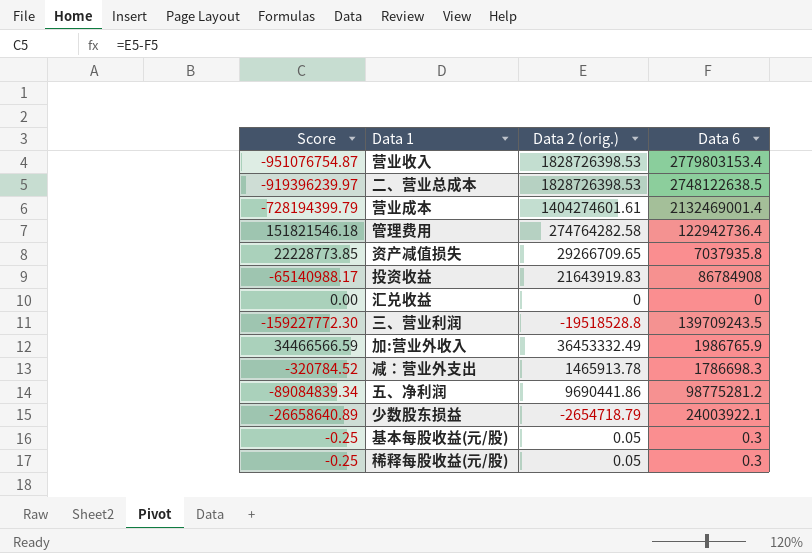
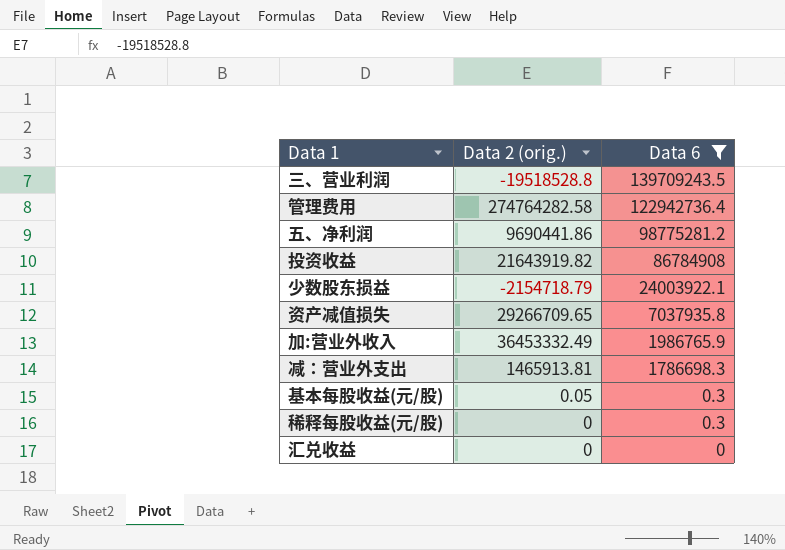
filter: none -> Data 6 <= 139709243.5
row order: none -> Data 6 descending
column Score | formula: [Data 2 (orig.)] - [Data 6] -> none
投资收益 | Data 2 (orig.): 21643919.83 -> 21643919.82
少数股东损益 | Data 2 (orig.): -2654718.79 -> -2154718.79
减：营业外支出 | Data 2 (orig.): 1465913.78 -> 1465913.81
稀释每股收益(元/股) | Data 2 (orig.): 0.05 -> 0

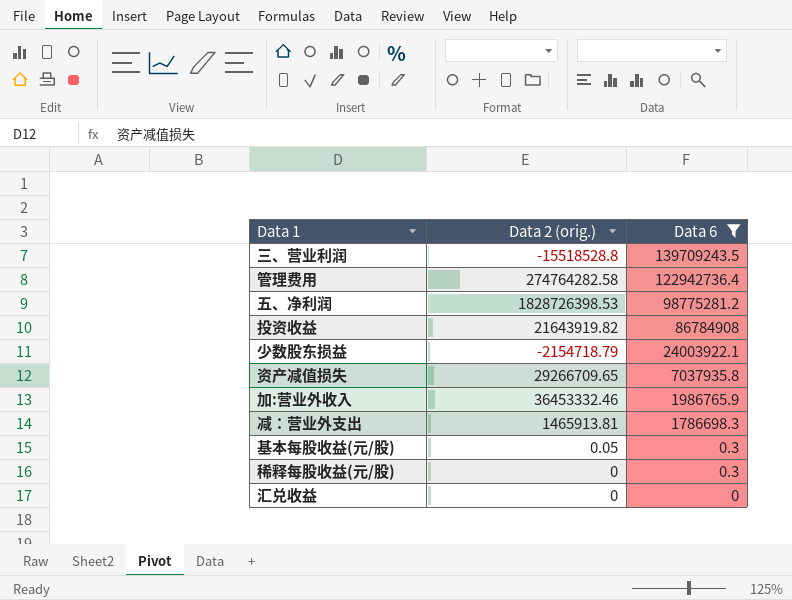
三、营业利润 | Data 2 (orig.): -19518528.8 -> -15518528.8
五、净利润 | Data 2 (orig.): 9690441.86 -> 1828726398.53
加:营业外收入 | Data 2 (orig.): 36453332.49 -> 36453332.46

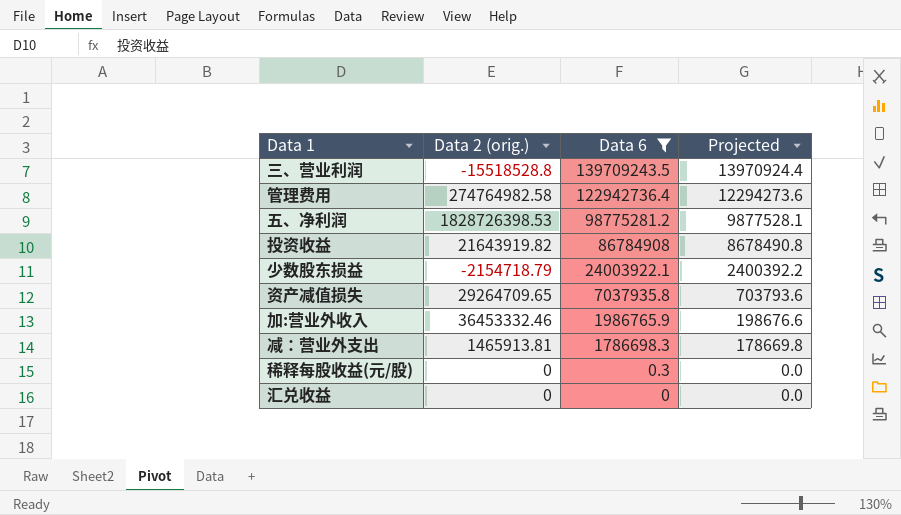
column Projected | formula: none -> [Data 6] * 0.1
row 基本每股收益(元/股): 0.05 | 0.3 -> none
管理费用 | Data 2 (orig.): 274764282.58 -> 274764982.58
资产减值损失 | Data 2 (orig.): 29266709.65 -> 29264709.65

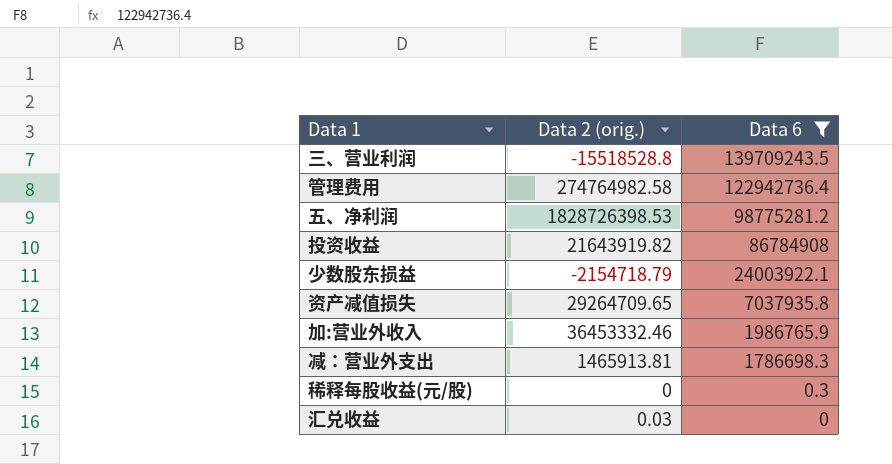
column Projected | formula: [Data 6] * 0.1 -> none
汇兑收益 | Data 2 (orig.): 0 -> 0.03

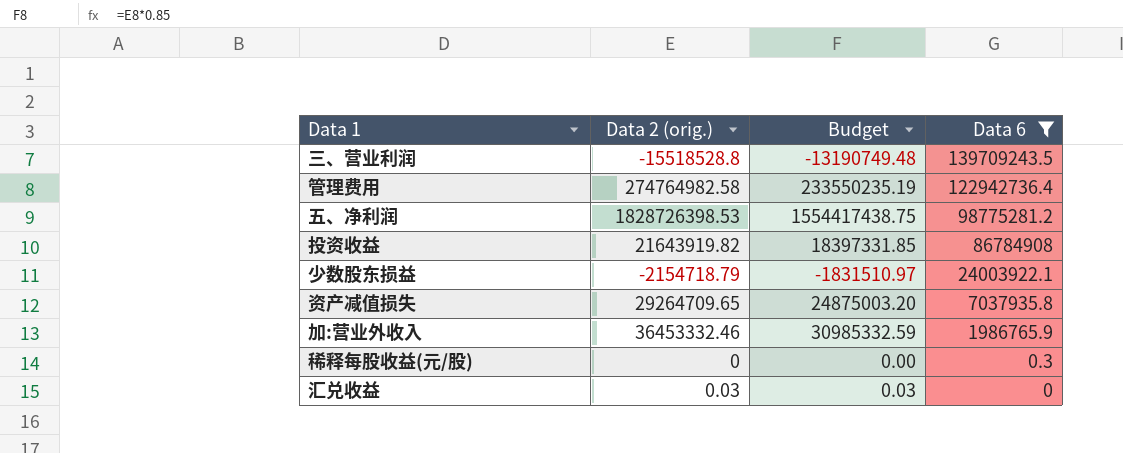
column Budget | formula: none -> [Data 2 (orig.)] * 0.85
row 减：营业外支出: 1465913.81 | 1786698.3 -> none

